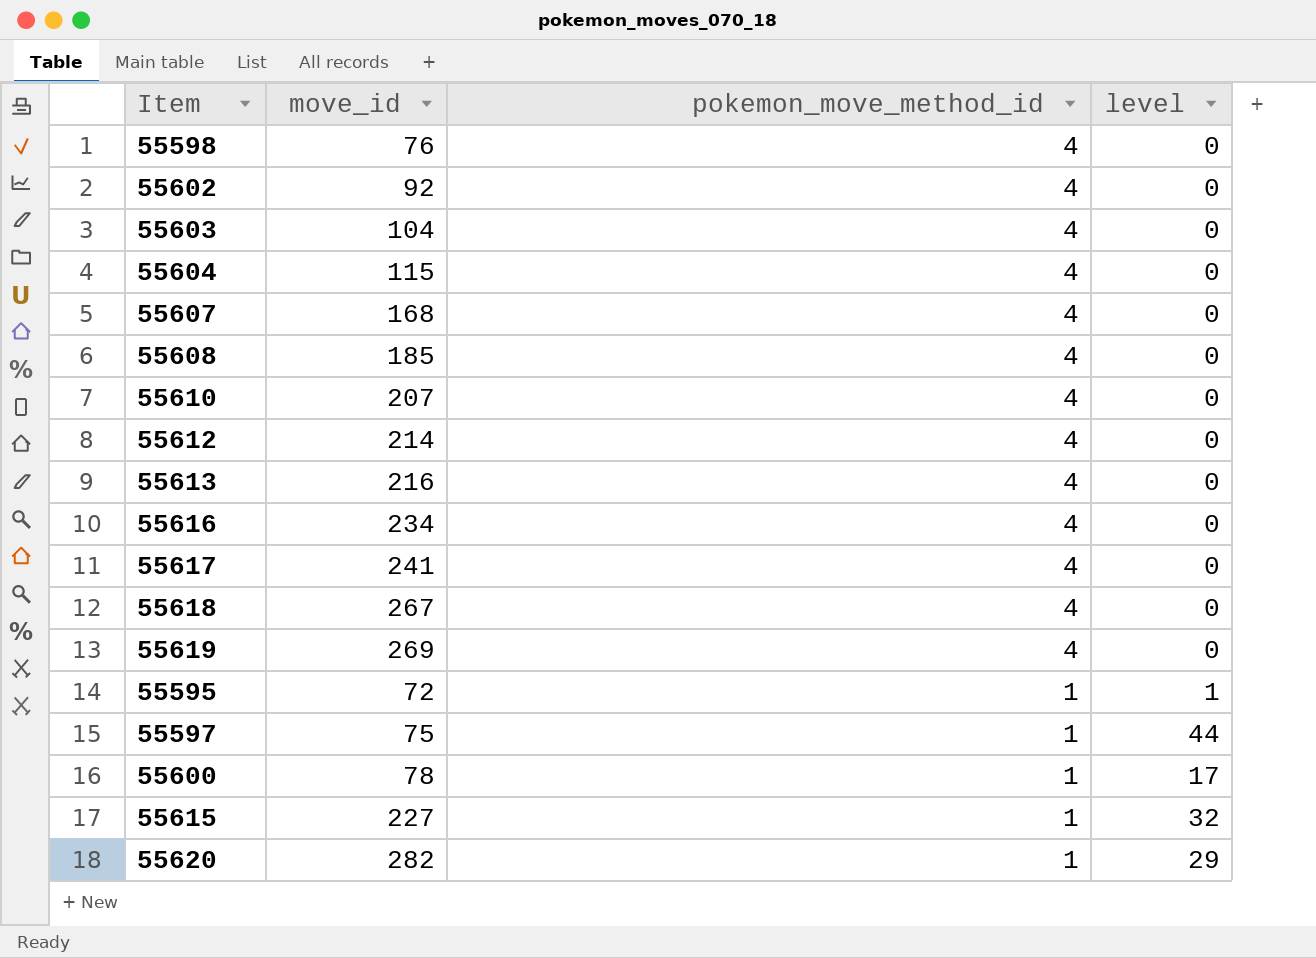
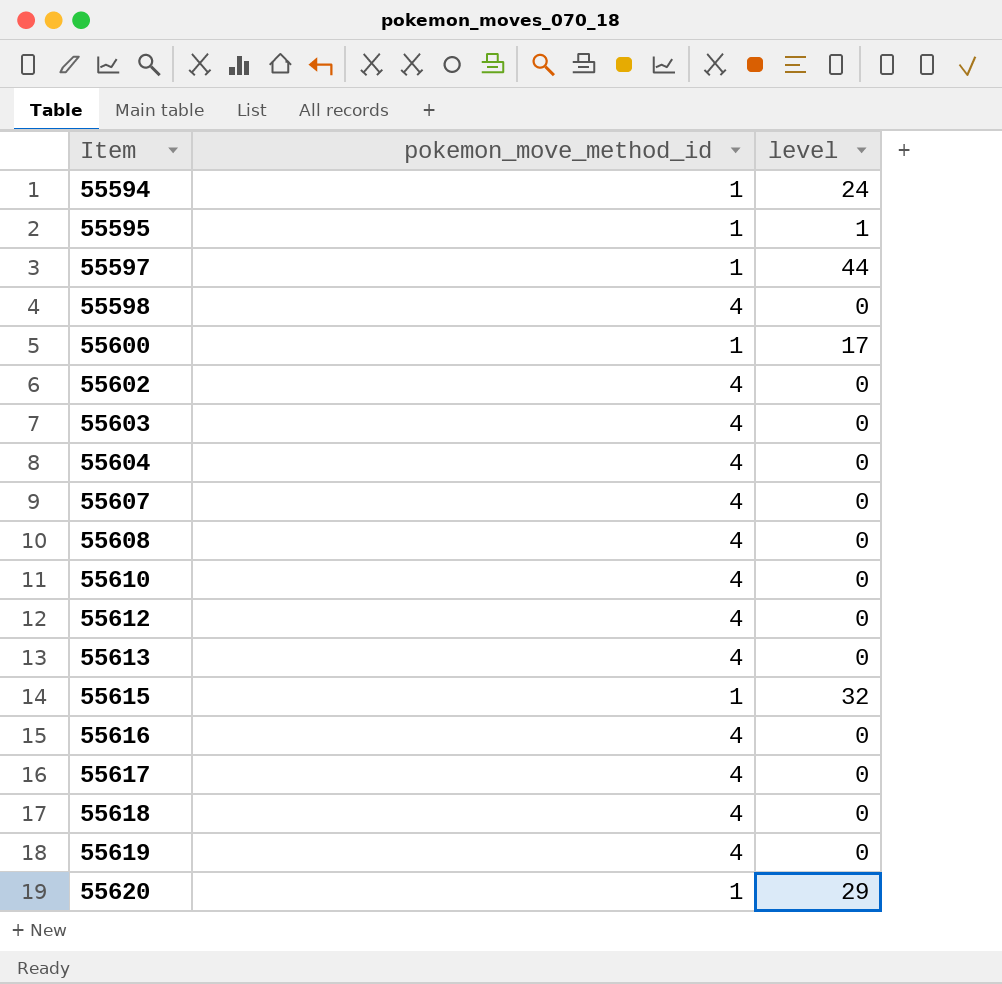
row order: pokemon_move_method_id descending -> Item ascending
column move_id | position: 2 -> none
row 55594: none -> 1 | 24

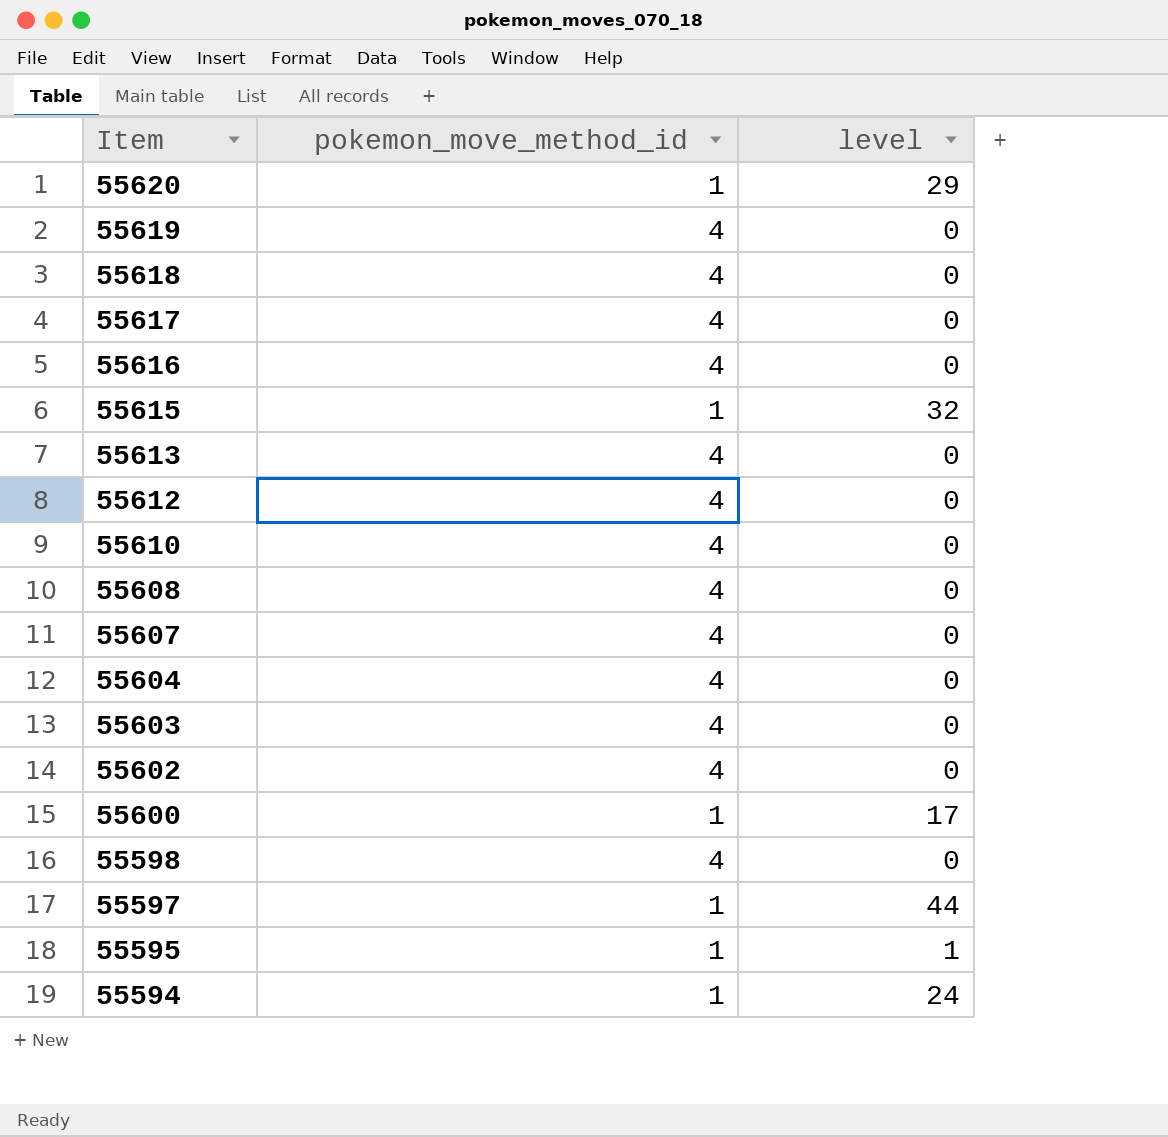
row order: Item ascending -> Item descending

